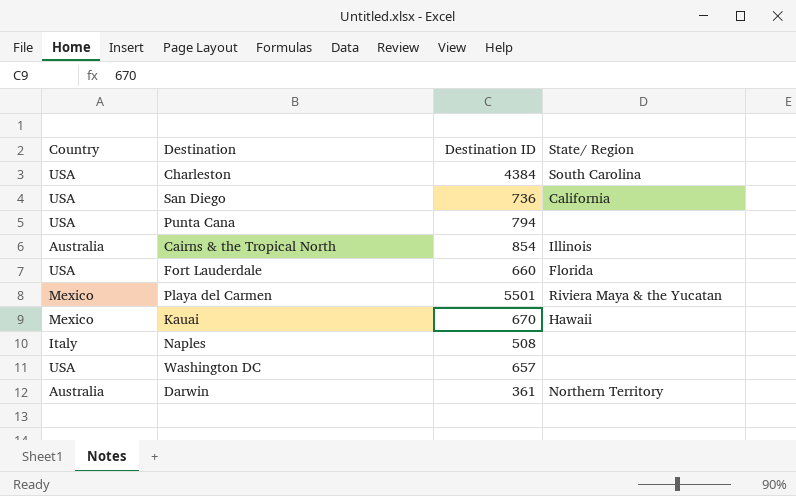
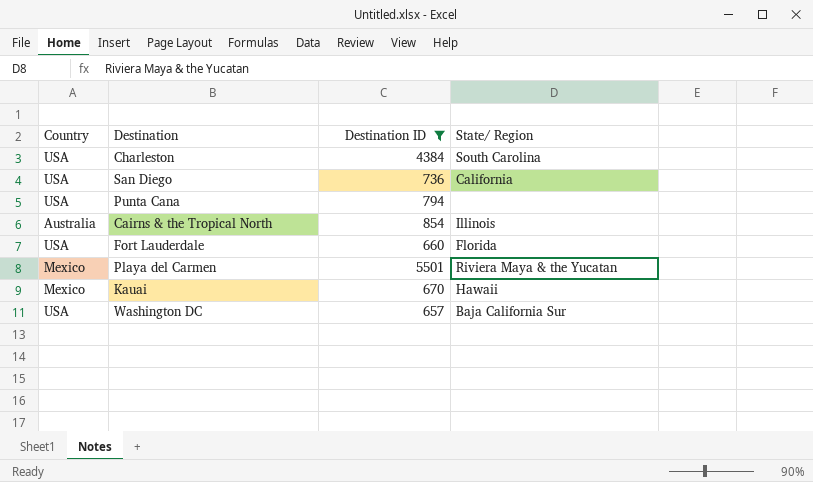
filter: none -> Destination ID >= 657
Washington DC | State/ Region: none -> Baja California Sur

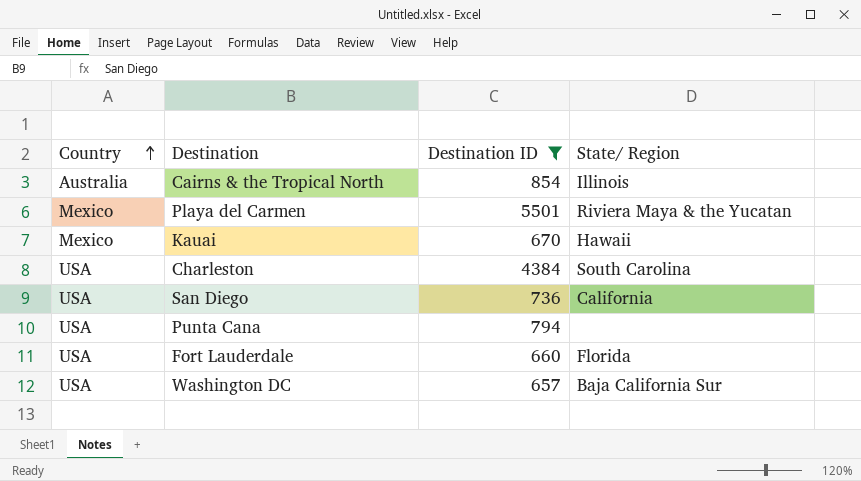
row order: none -> Country ascending

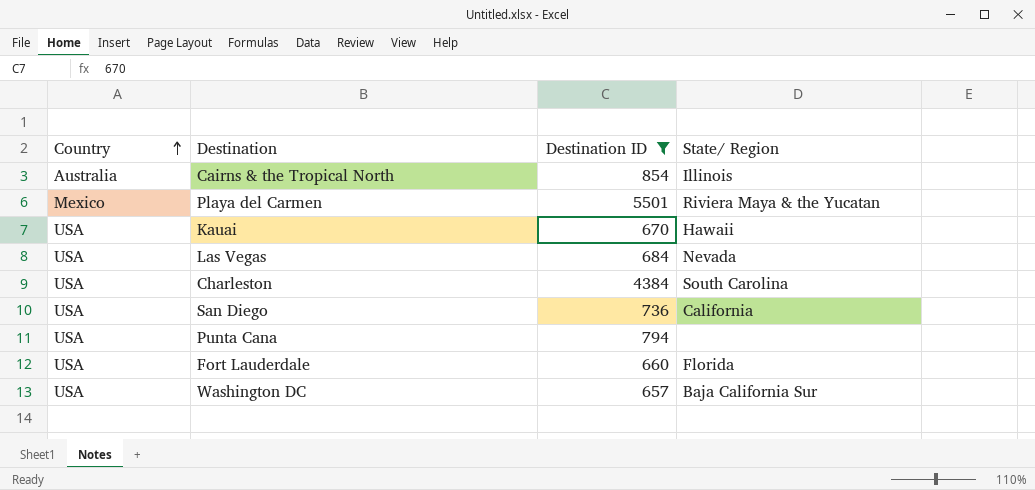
Kauai | Country: Mexico -> USA
row Las Vegas: none -> USA | 684 | Nevada

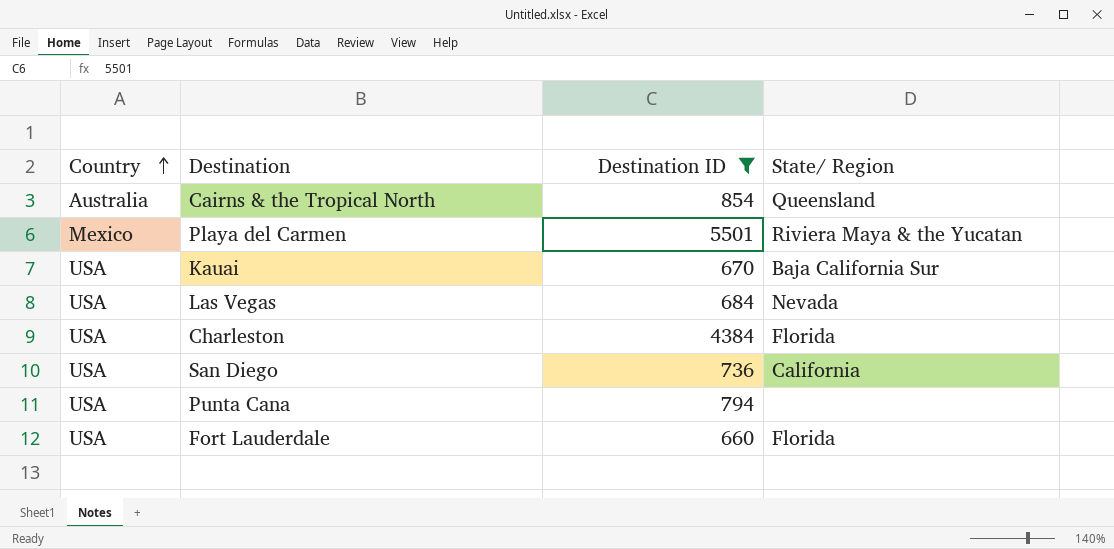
row Washington DC: USA | 657 | Baja California Sur -> none
Cairns & the Tropical North | State/ Region: Illinois -> Queensland
Kauai | State/ Region: Hawaii -> Baja California Sur
Charleston | State/ Region: South Carolina -> Florida

